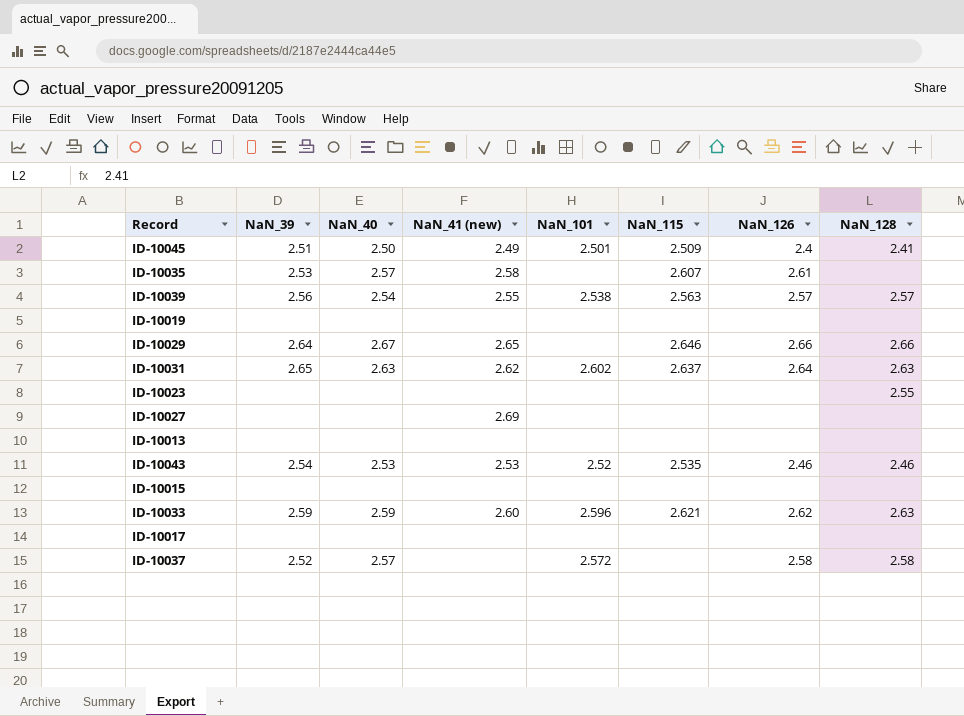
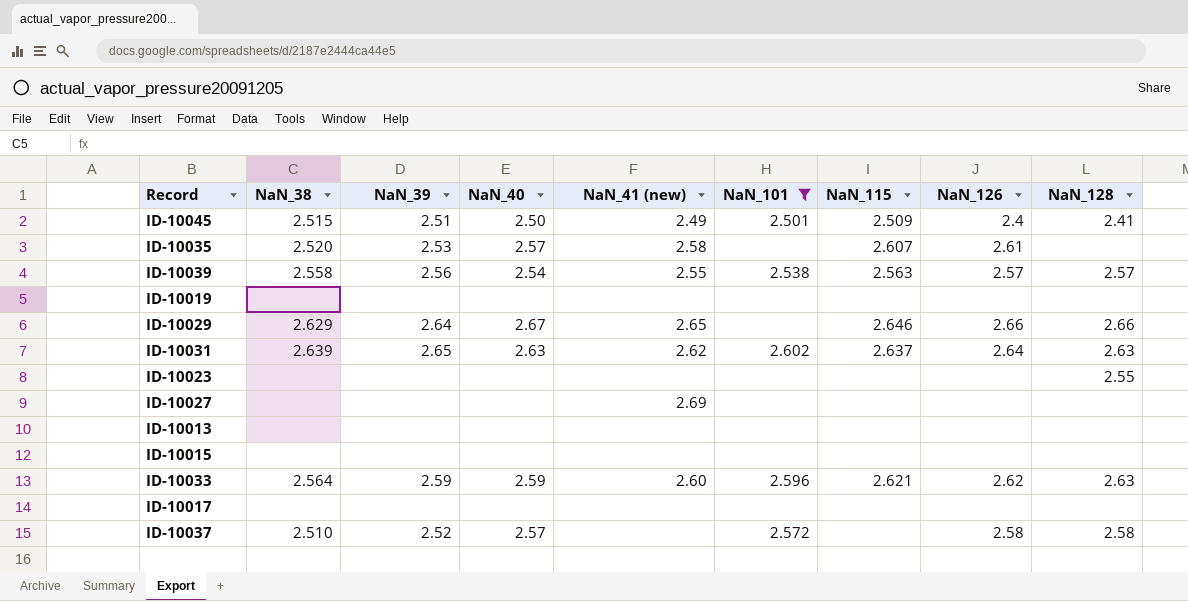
filter: none -> NaN_101 != 2.52
column NaN_38 | position: none -> 2

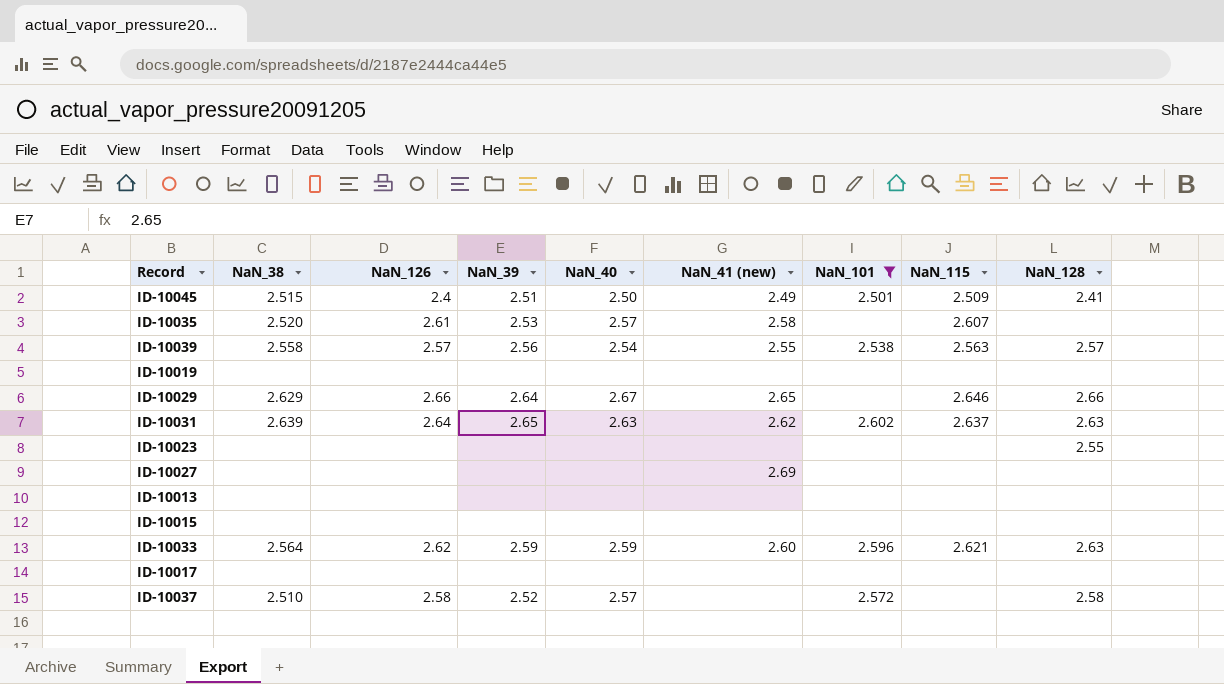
column NaN_126 | position: 8 -> 3

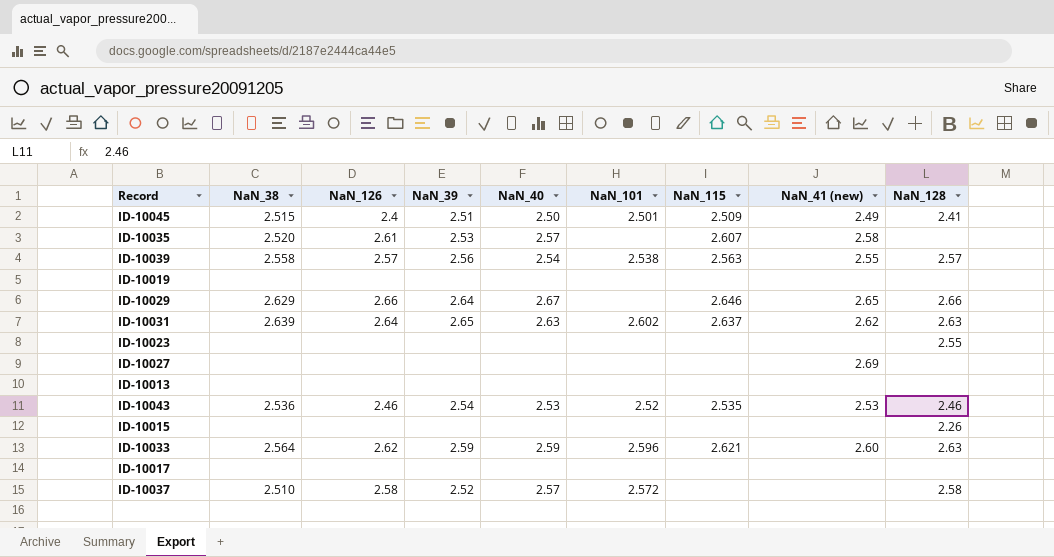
filter: NaN_101 != 2.52 -> none
column NaN_41 (new) | position: 6 -> 8
ID-10015 | NaN_128: none -> 2.26

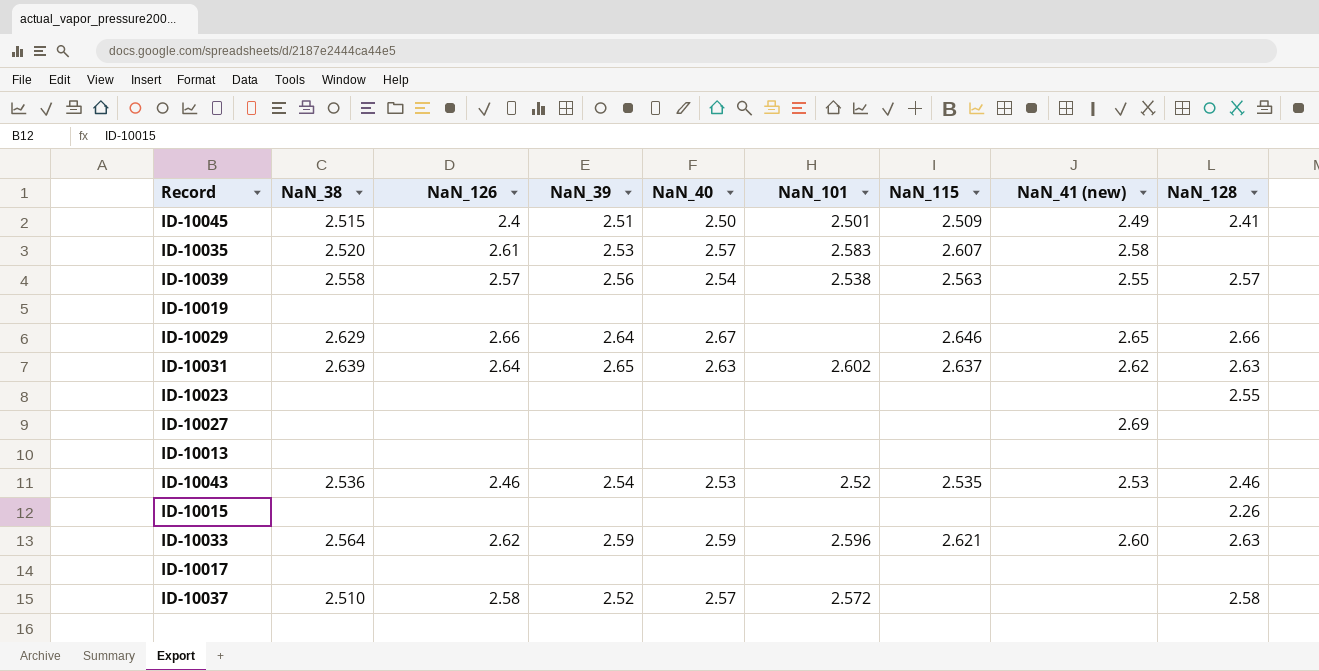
ID-10035 | NaN_101: none -> 2.583

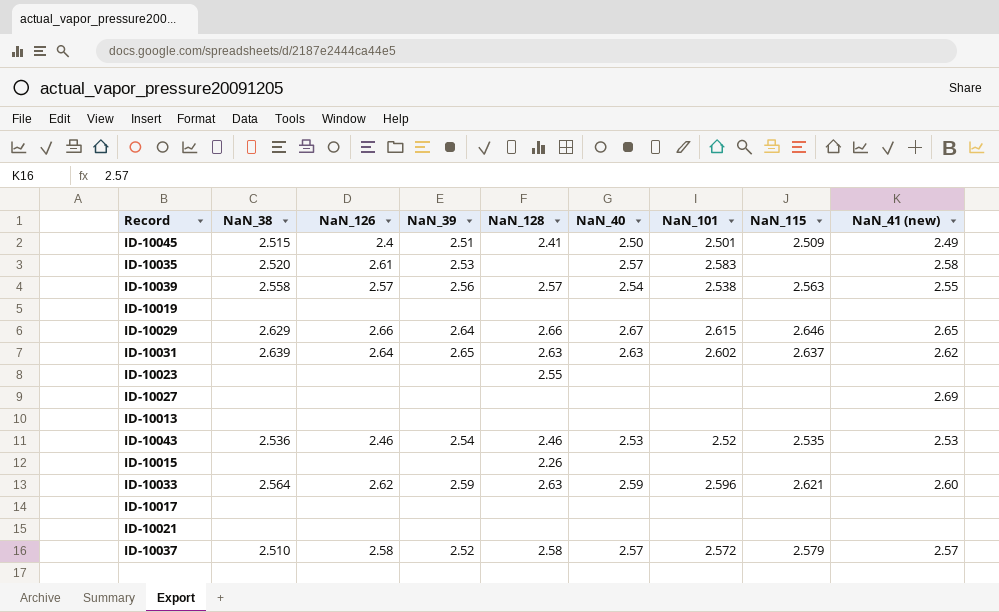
column NaN_128 | position: 9 -> 5
ID-10035 | NaN_115: 2.607 -> none
ID-10029 | NaN_101: none -> 2.615
row ID-10021: none -> none | none | none | none | none | none | none | none
ID-10037 | NaN_115: none -> 2.579
ID-10037 | NaN_41 (new): none -> 2.57

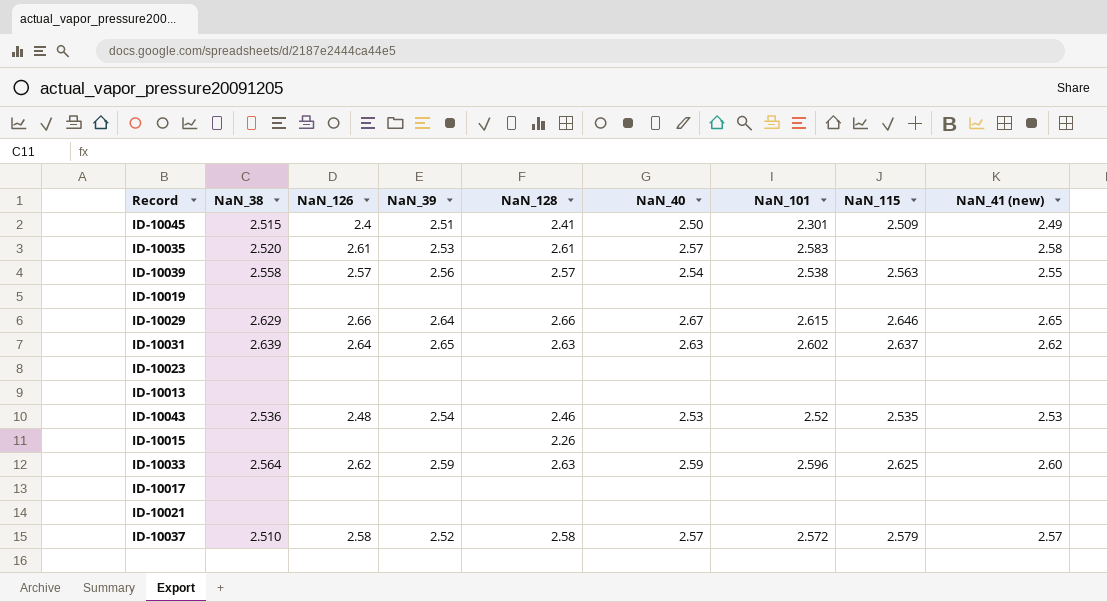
row ID-10027: none | none | none | none | none | none | none | 2.69 -> none
ID-10045 | NaN_101: 2.501 -> 2.301
ID-10035 | NaN_128: none -> 2.61
ID-10023 | NaN_128: 2.55 -> none
ID-10043 | NaN_126: 2.46 -> 2.48
ID-10033 | NaN_115: 2.621 -> 2.625

